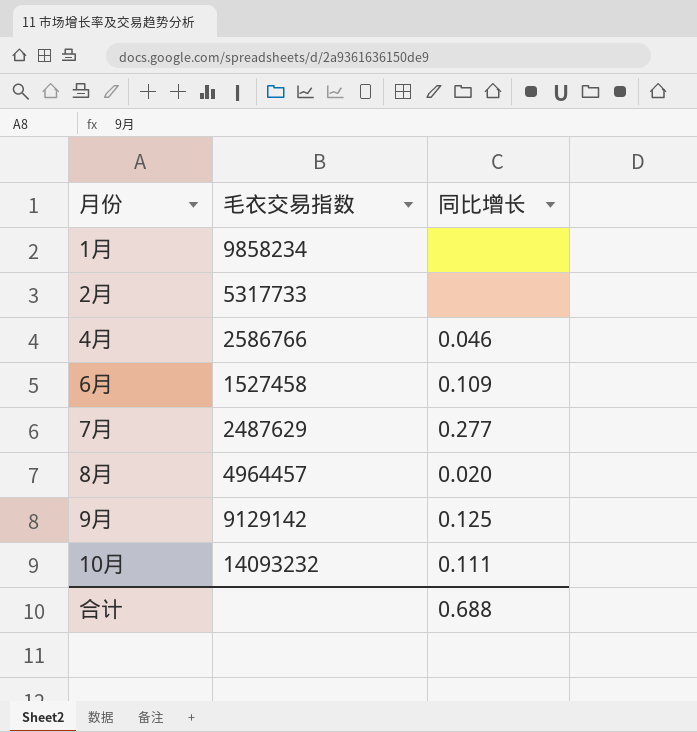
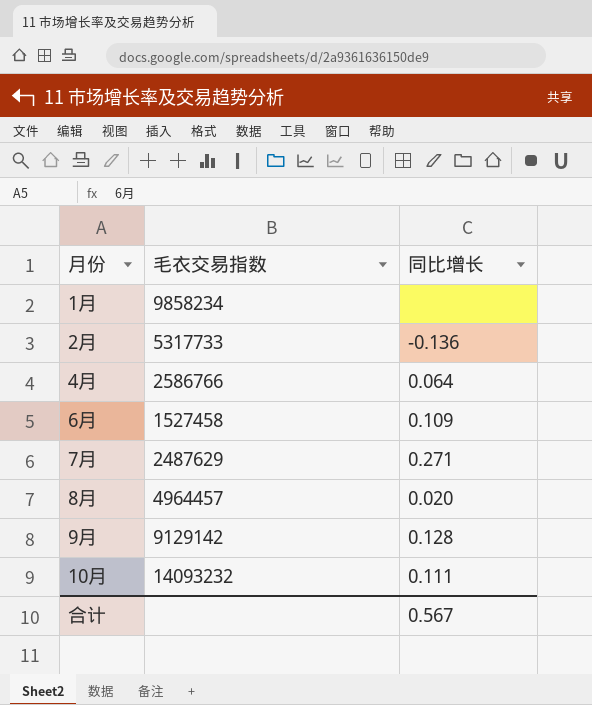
2月 | 同比增长: none -> -0.136
4月 | 同比增长: 0.046 -> 0.064
7月 | 同比增长: 0.277 -> 0.271
9月 | 同比增长: 0.125 -> 0.128
合计 | 同比增长: 0.688 -> 0.567

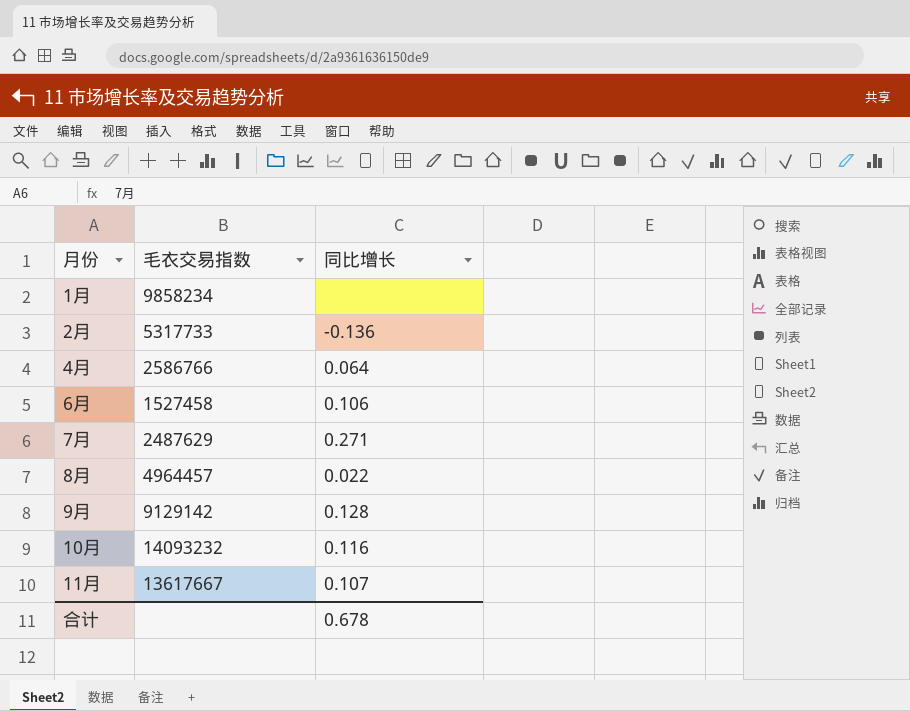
6月 | 同比增长: 0.109 -> 0.106
8月 | 同比增长: 0.020 -> 0.022
10月 | 同比增长: 0.111 -> 0.116
row 11月: none -> 13617667 | 0.107
合计 | 同比增长: 0.567 -> 0.678

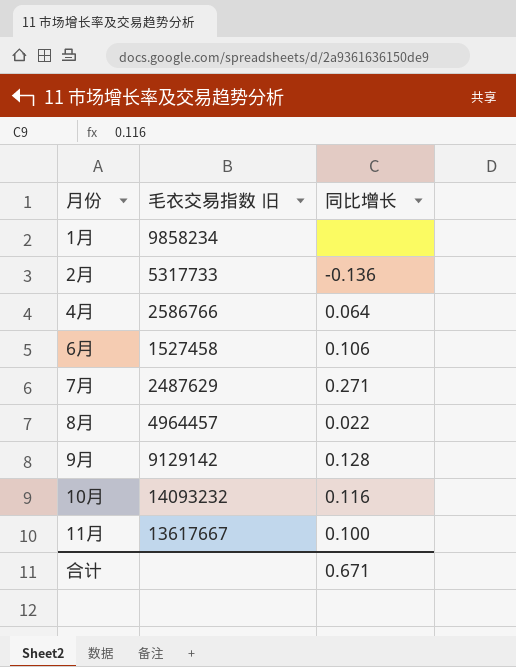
column name: 毛衣交易指数 -> 毛衣交易指数 旧
11月 | 同比增长: 0.107 -> 0.100
合计 | 同比增长: 0.678 -> 0.671

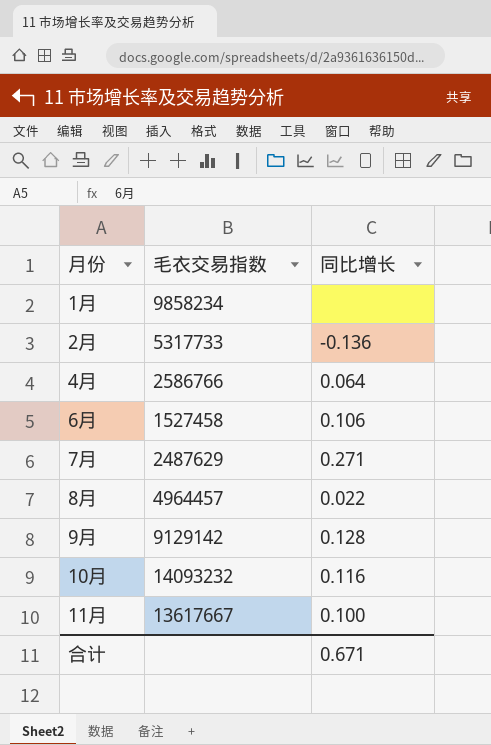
column name: 毛衣交易指数 旧 -> 毛衣交易指数

